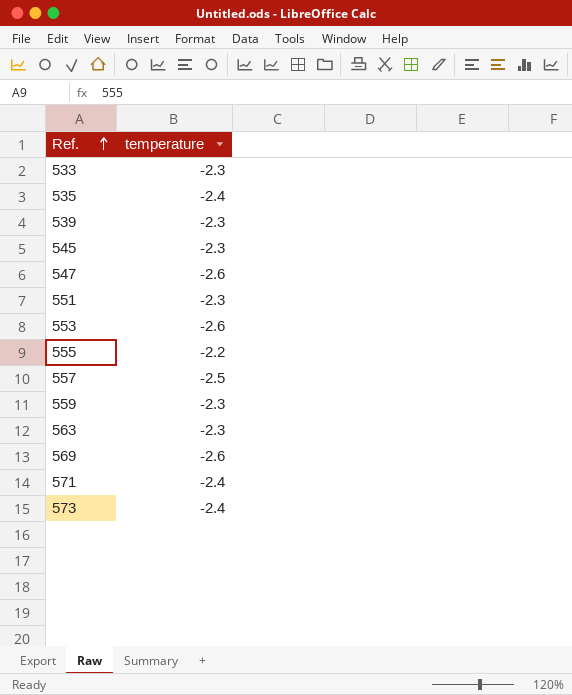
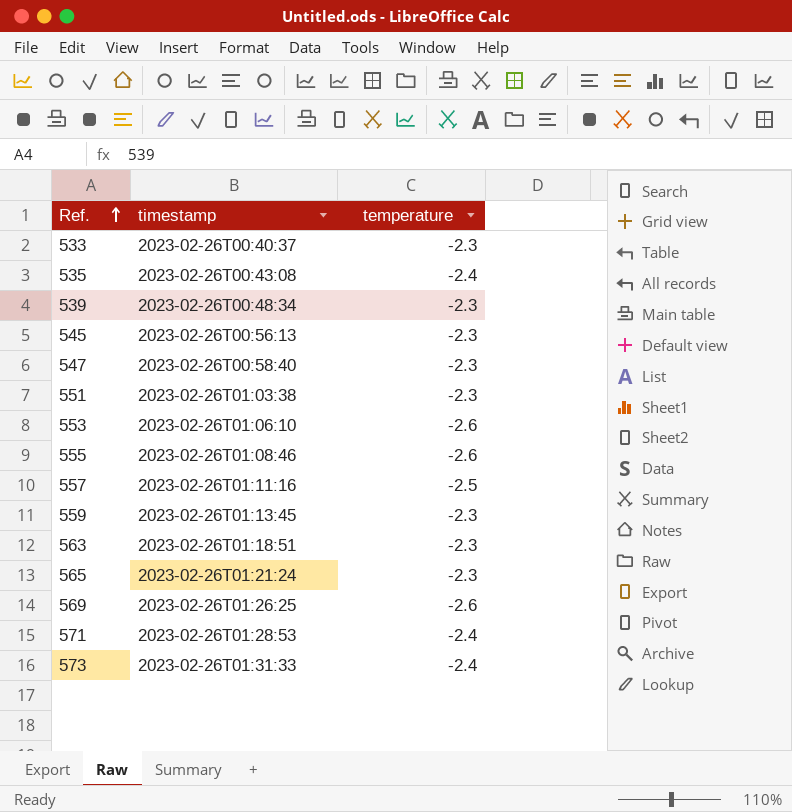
column timestamp | position: none -> 2
547 | temperature: -2.6 -> -2.3
555 | temperature: -2.2 -> -2.6
row 565: none -> 2023-02-26T01:21:24 | -2.3

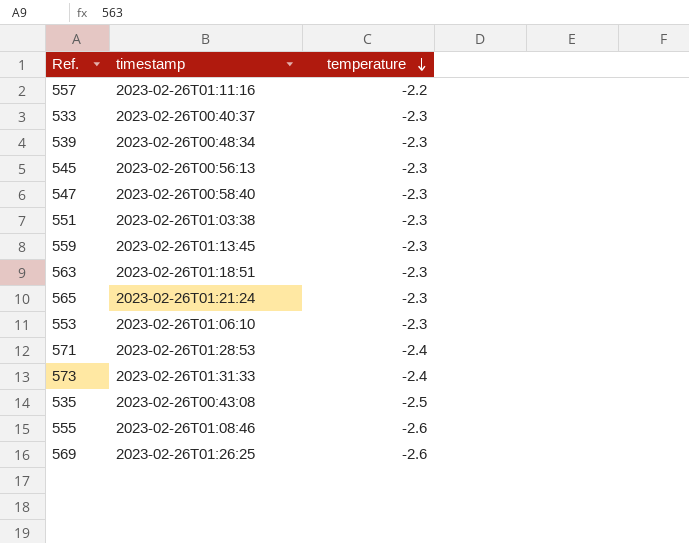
row order: Ref. ascending -> temperature descending
557 | temperature: -2.5 -> -2.2
553 | temperature: -2.6 -> -2.3
535 | temperature: -2.4 -> -2.5

